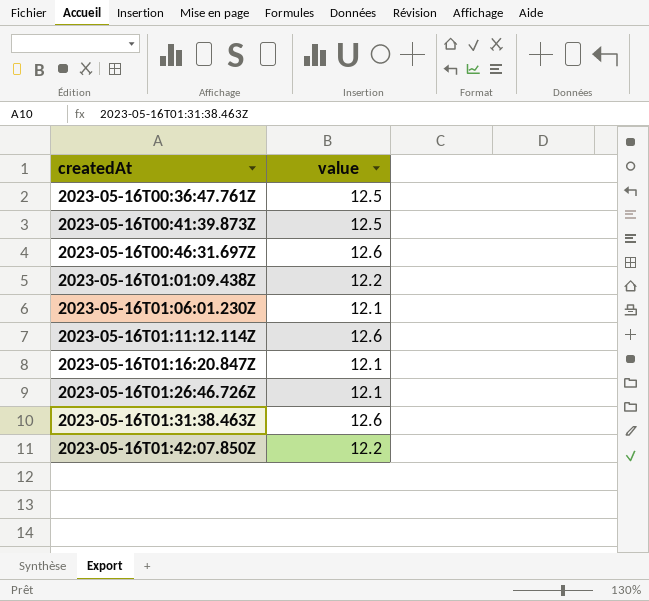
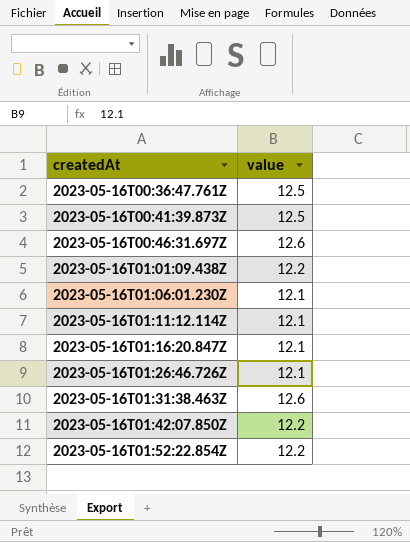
2023-05-16T01:11:12.114Z | value: 12.6 -> 12.1
row 2023-05-16T01:52:22.854Z: none -> 12.2

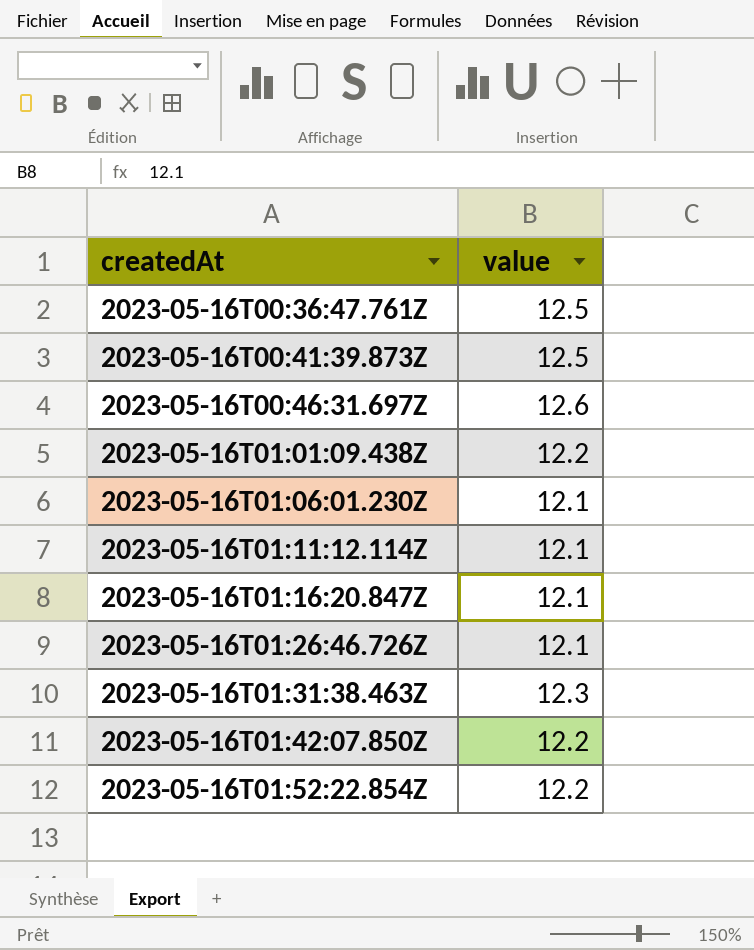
2023-05-16T01:31:38.463Z | value: 12.6 -> 12.3

